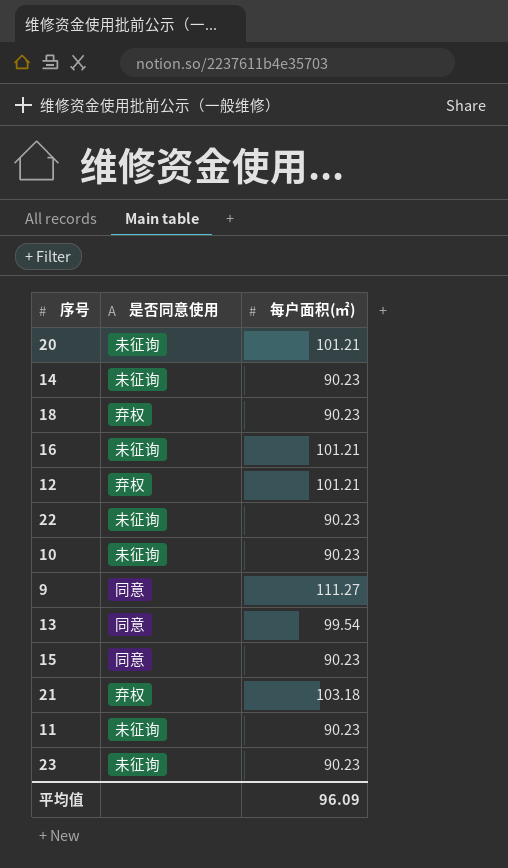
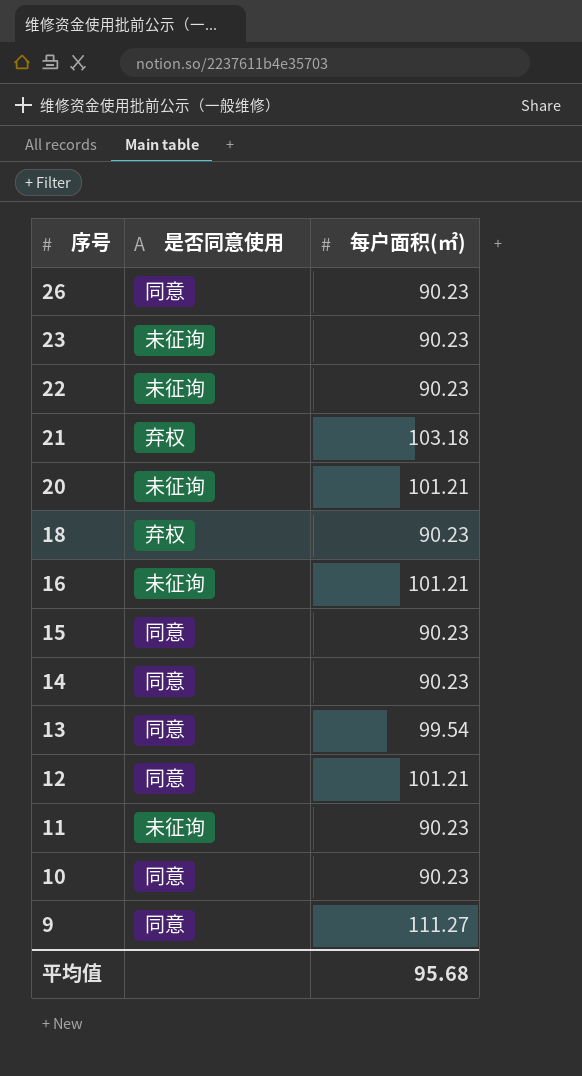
row order: none -> 序号 descending
row 26: none -> 同意 | 90.23
14 | 是否同意使用: 未征询 -> 同意
12 | 是否同意使用: 弃权 -> 同意
10 | 是否同意使用: 未征询 -> 同意
平均值 | 每户面积(㎡): 96.09 -> 95.68

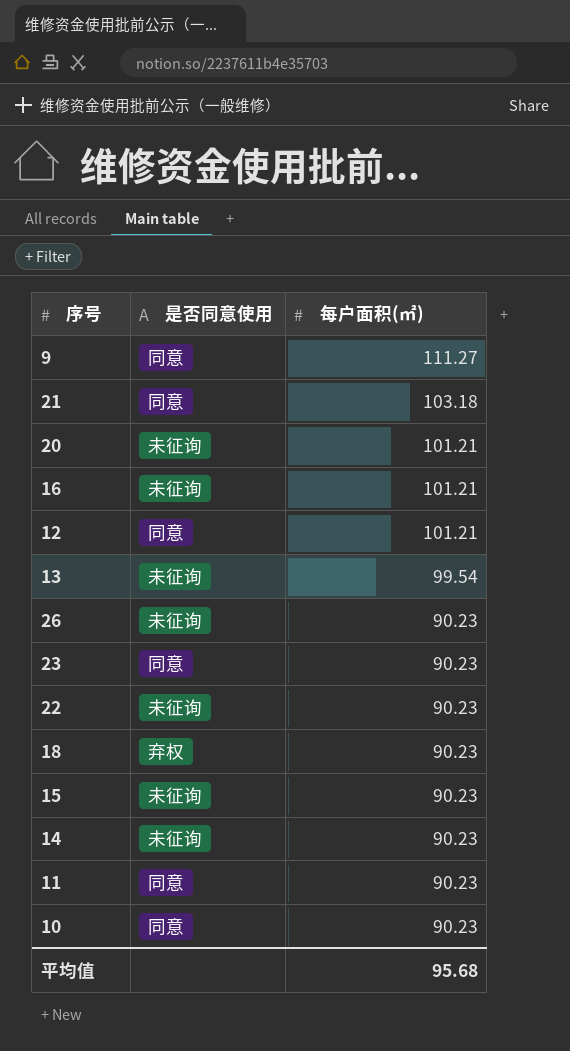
row order: 序号 descending -> 每户面积(㎡) descending
21 | 是否同意使用: 弃权 -> 同意
13 | 是否同意使用: 同意 -> 未征询
26 | 是否同意使用: 同意 -> 未征询
23 | 是否同意使用: 未征询 -> 同意
15 | 是否同意使用: 同意 -> 未征询
14 | 是否同意使用: 同意 -> 未征询
11 | 是否同意使用: 未征询 -> 同意

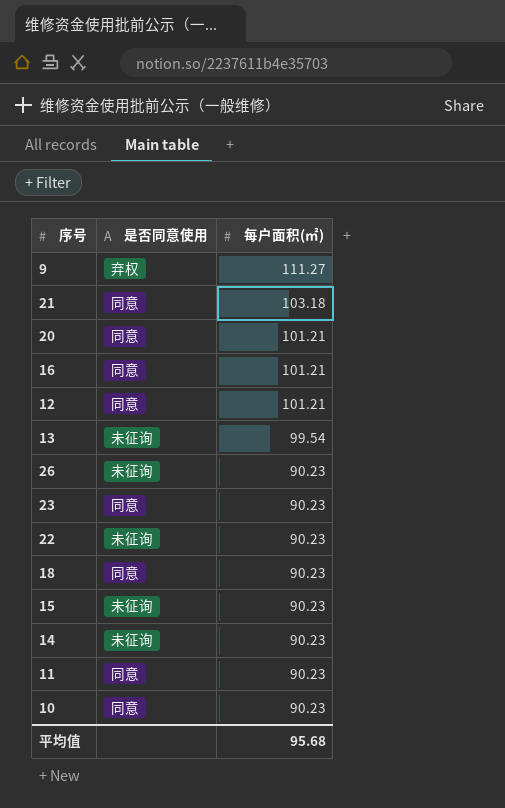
9 | 是否同意使用: 同意 -> 弃权
20 | 是否同意使用: 未征询 -> 同意
16 | 是否同意使用: 未征询 -> 同意
18 | 是否同意使用: 弃权 -> 同意

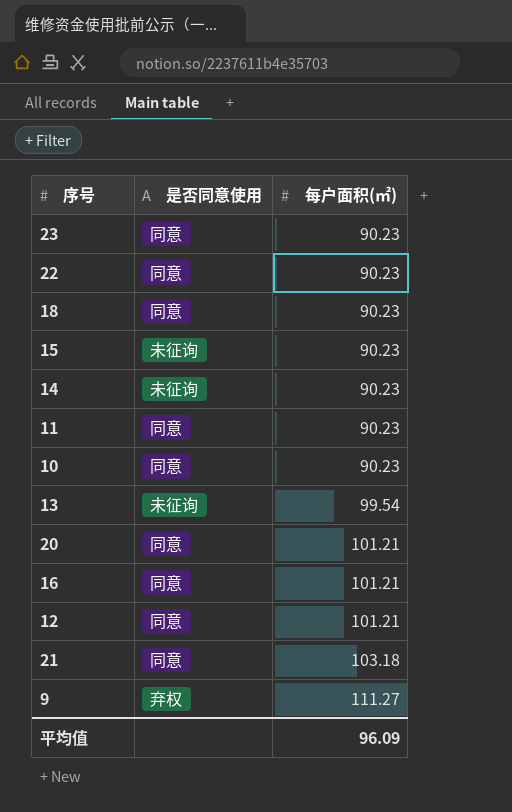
row order: 每户面积(㎡) descending -> 每户面积(㎡) ascending
row 26: 未征询 | 90.23 -> none
22 | 是否同意使用: 未征询 -> 同意
平均值 | 每户面积(㎡): 95.68 -> 96.09

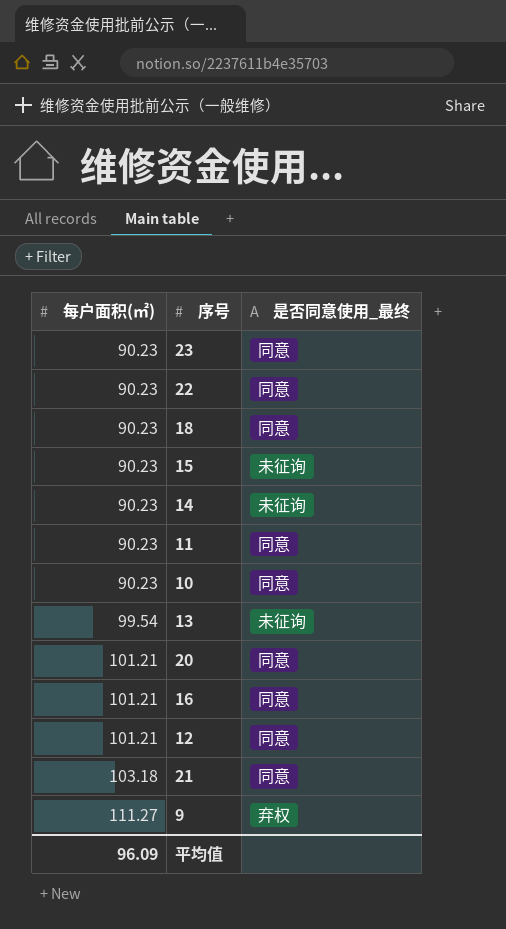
column 每户面积(㎡) | position: 3 -> 1
column name: 是否同意使用 -> 是否同意使用_最终

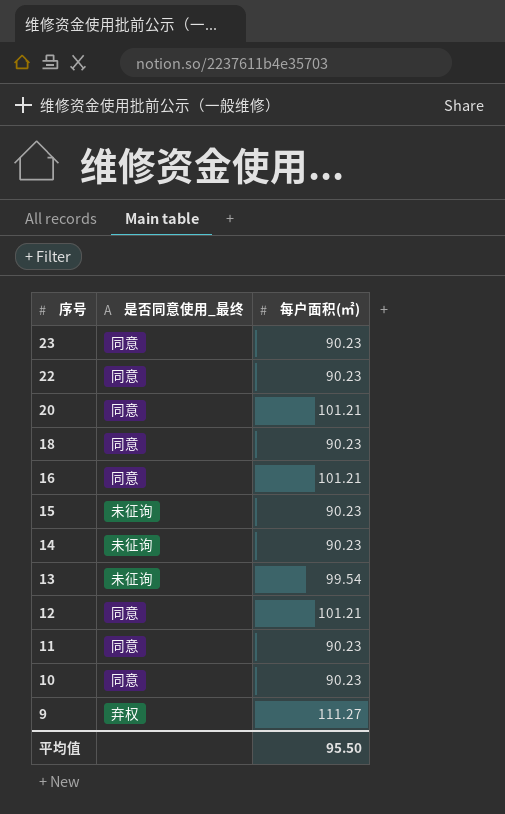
row order: 每户面积(㎡) ascending -> 序号 descending
column 每户面积(㎡) | position: 1 -> 3
row 21: 103.18 | 同意 -> none
平均值 | 每户面积(㎡): 96.09 -> 95.50

